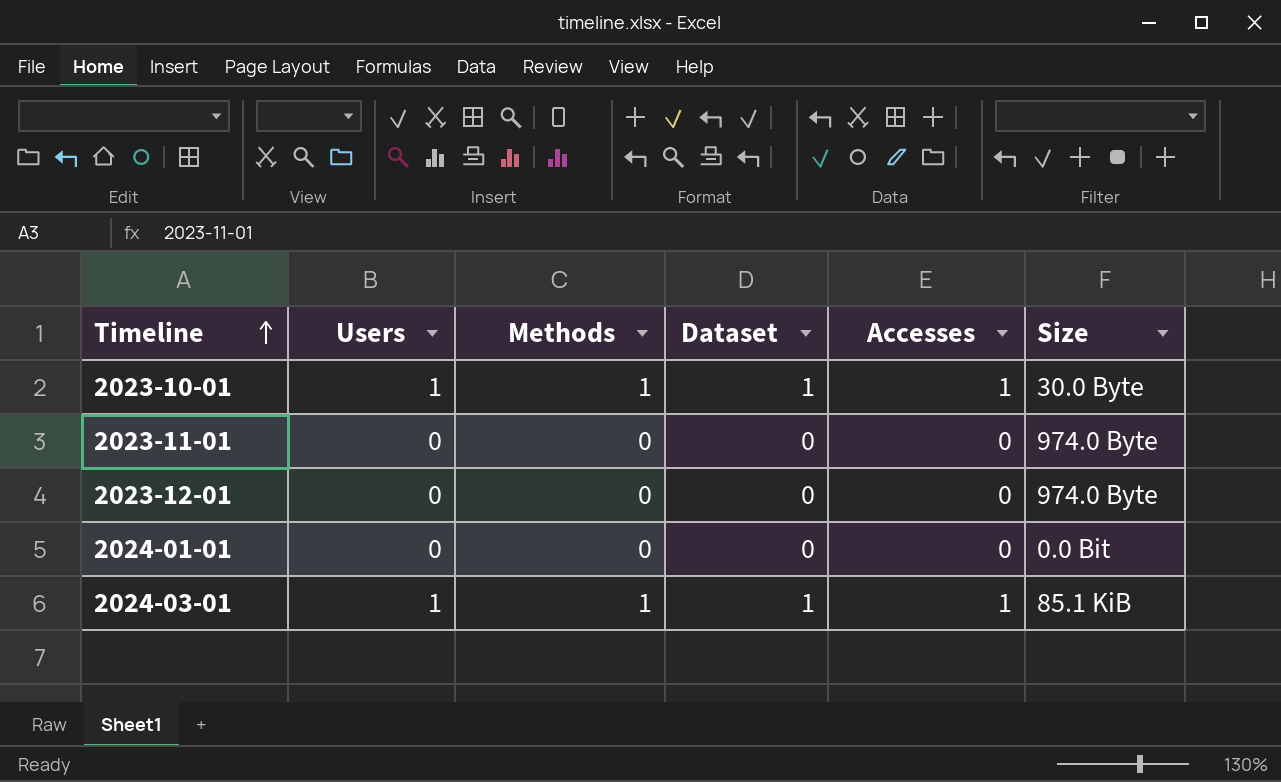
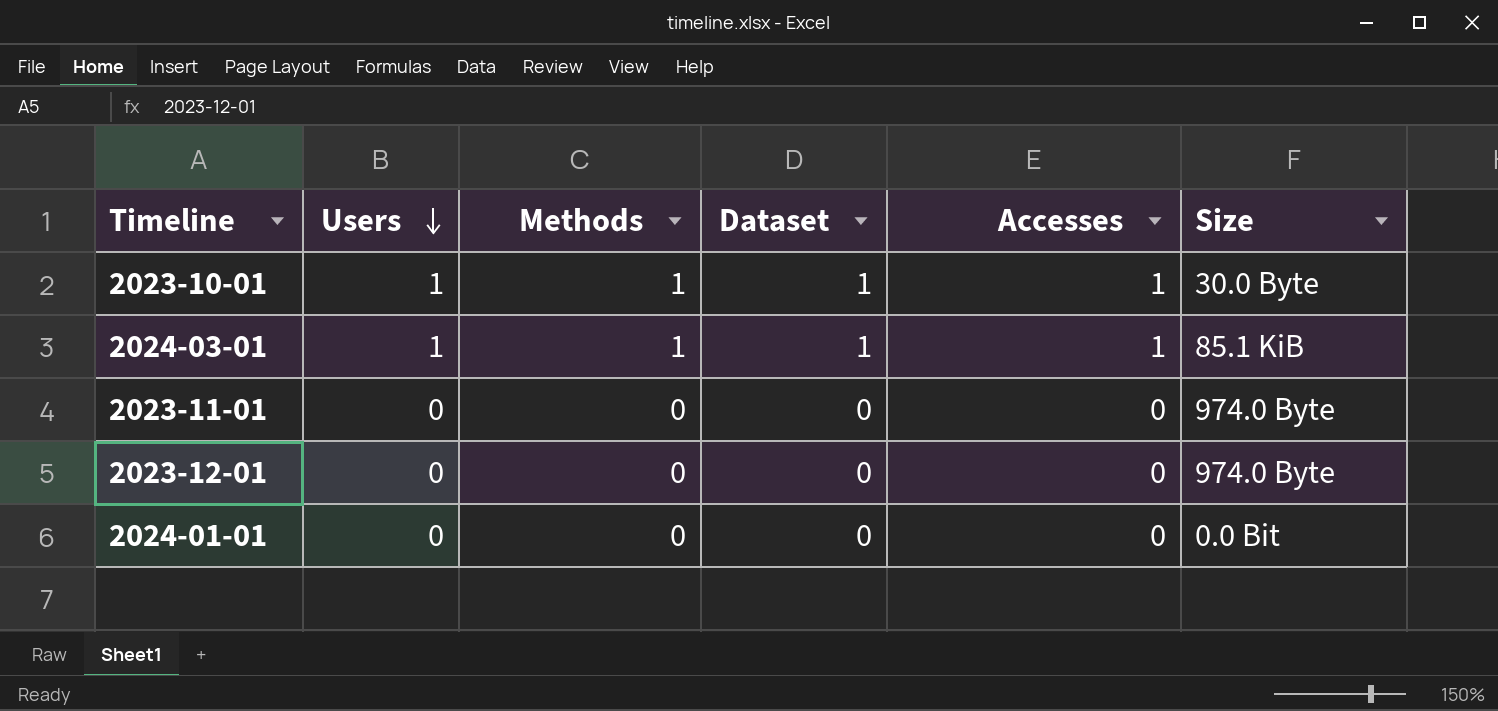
row order: Timeline ascending -> Users descending

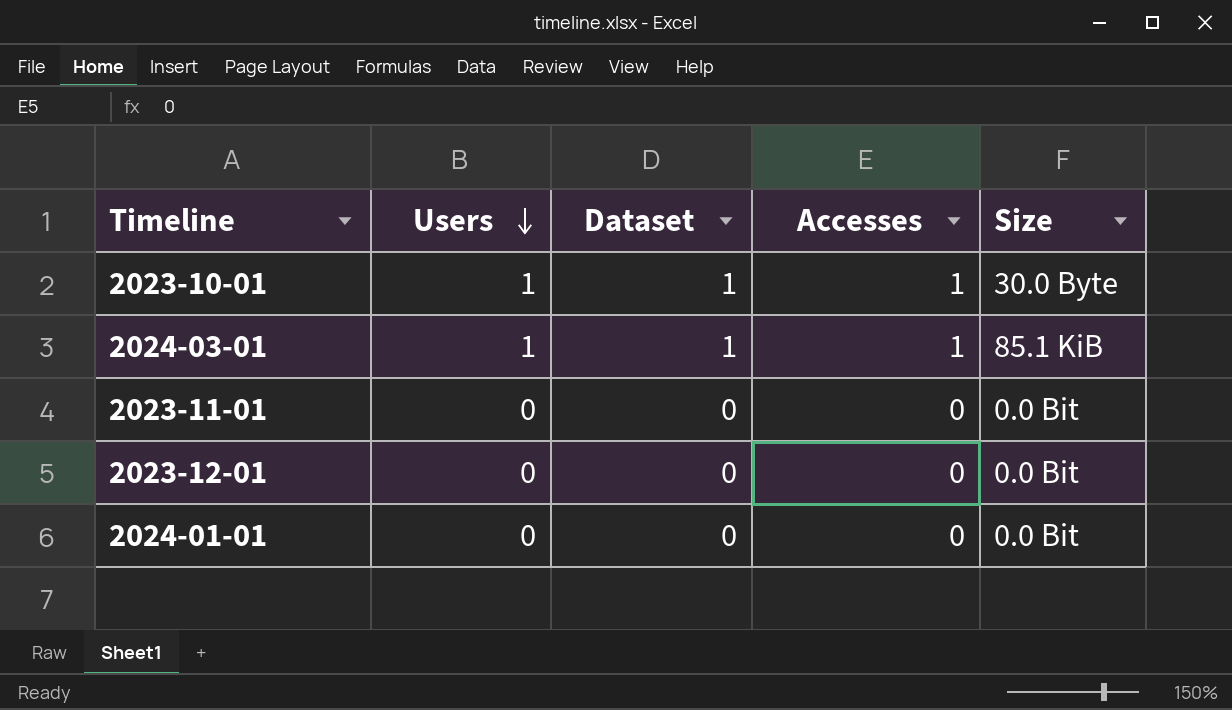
column Methods | position: 3 -> none
2023-11-01 | Size: 974.0 Byte -> 0.0 Bit
2023-12-01 | Size: 974.0 Byte -> 0.0 Bit

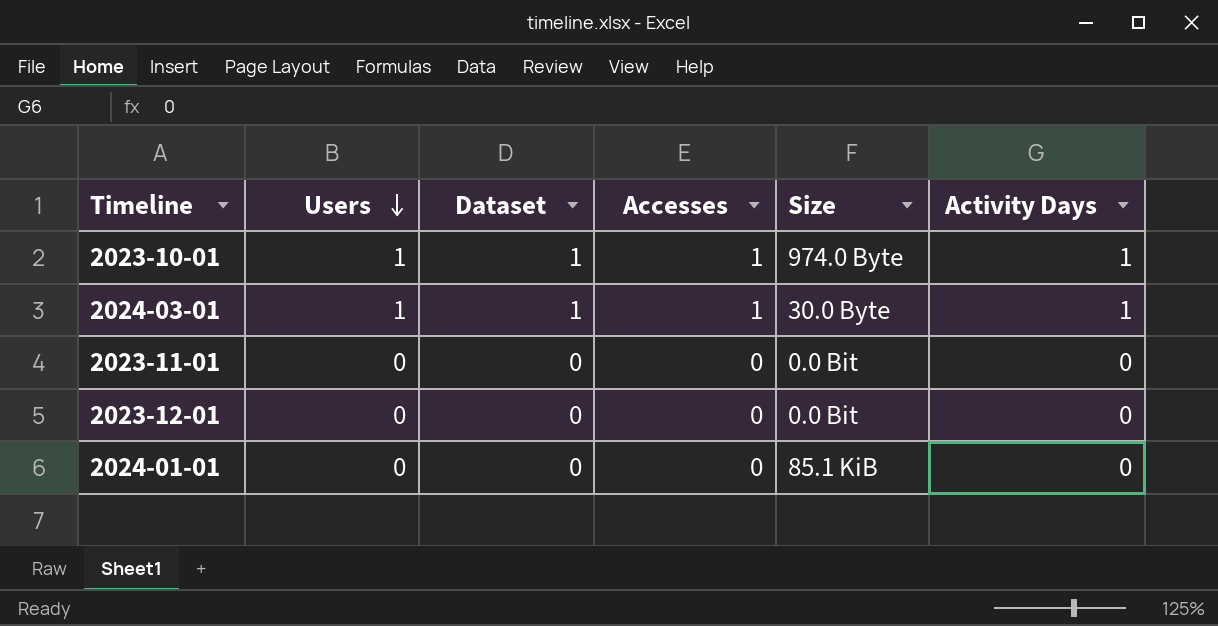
column Activity Days | position: none -> 6
2023-10-01 | Size: 30.0 Byte -> 974.0 Byte
2024-03-01 | Size: 85.1 KiB -> 30.0 Byte
2024-01-01 | Size: 0.0 Bit -> 85.1 KiB

